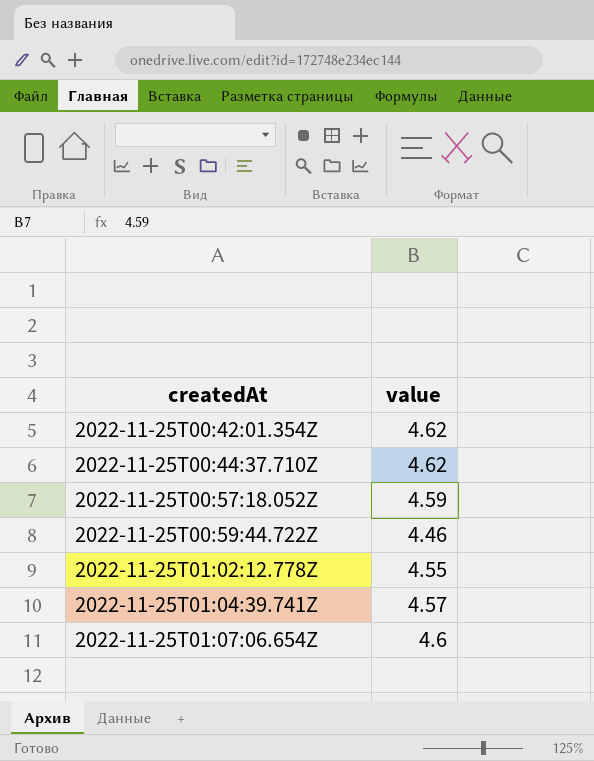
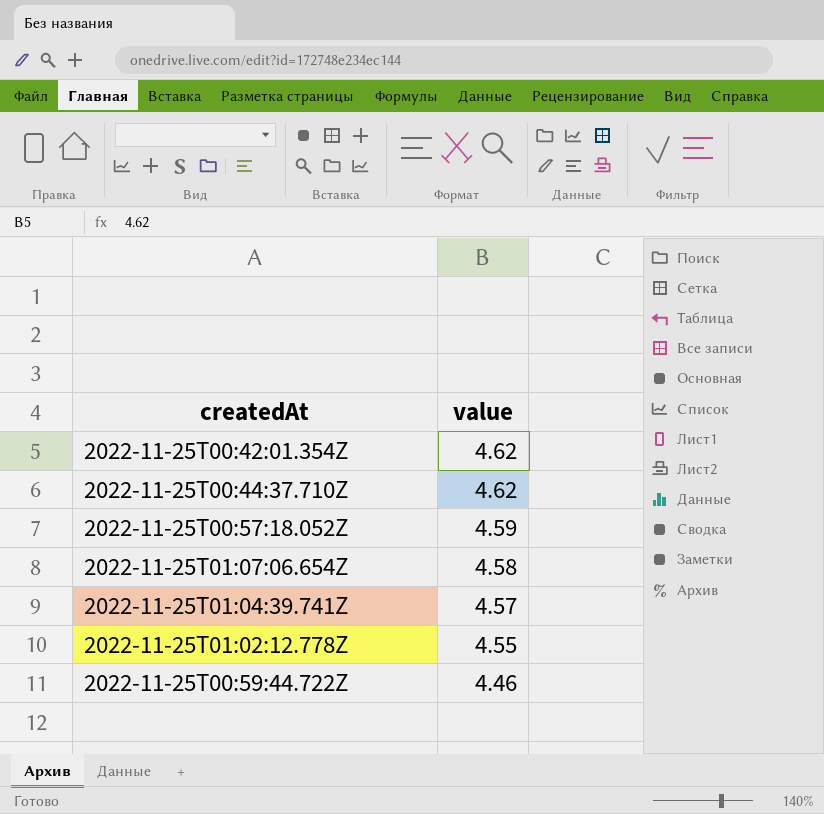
row order: createdAt ascending -> value descending
2022-11-25T01:07:06.654Z | value: 4.6 -> 4.58

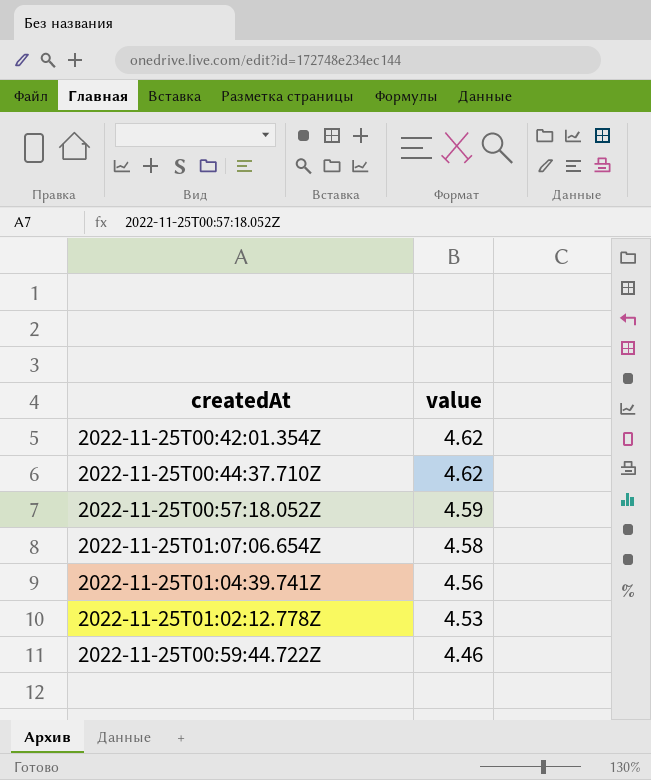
2022-11-25T01:04:39.741Z | value: 4.57 -> 4.56
2022-11-25T01:02:12.778Z | value: 4.55 -> 4.53

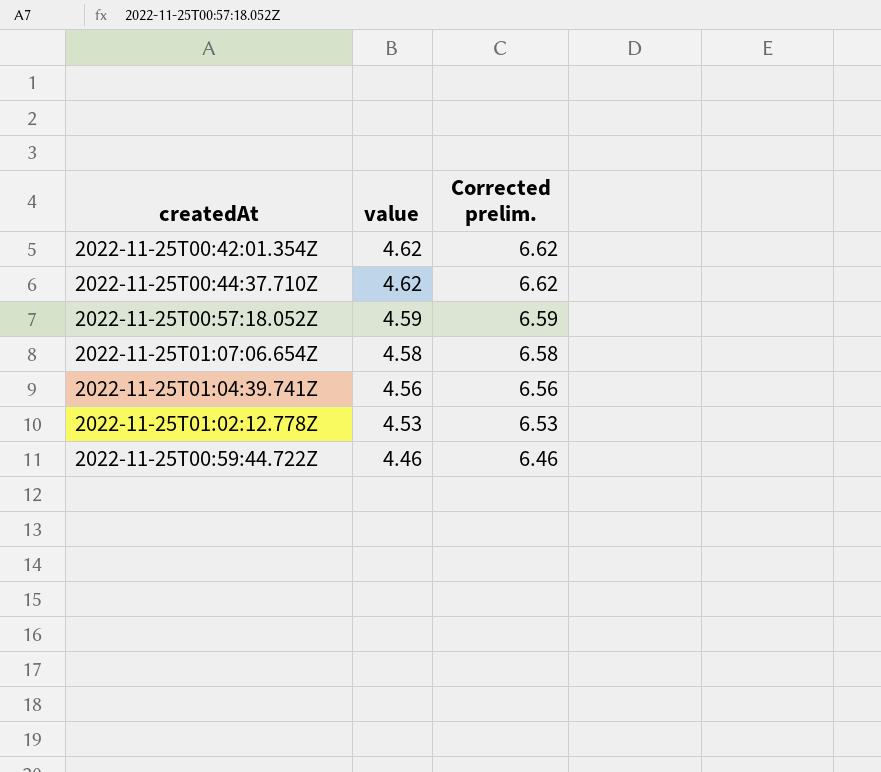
column Corrected prelim. | formula: none -> [value] + 2

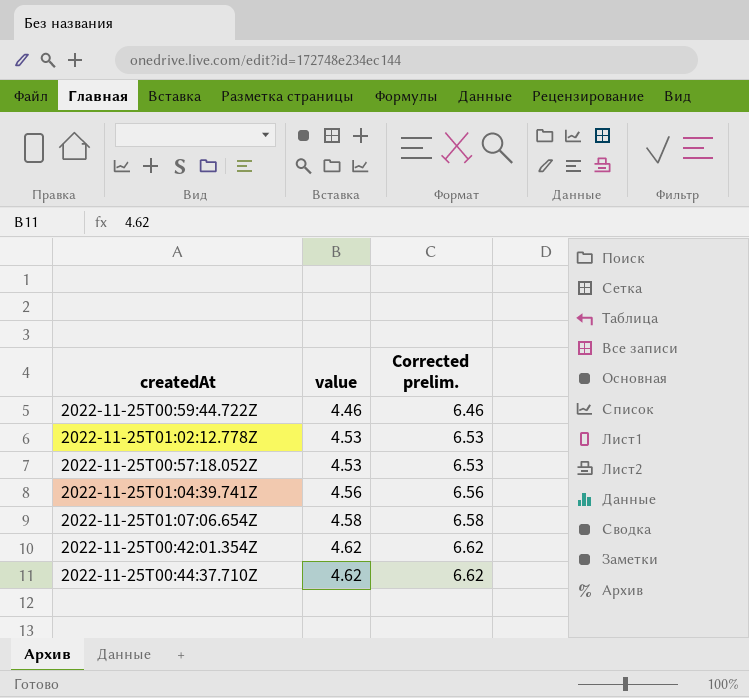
row order: value descending -> value ascending
2022-11-25T00:57:18.052Z | value: 4.59 -> 4.53
2022-11-25T00:57:18.052Z | Corrected prelim.: 6.59 -> 6.53

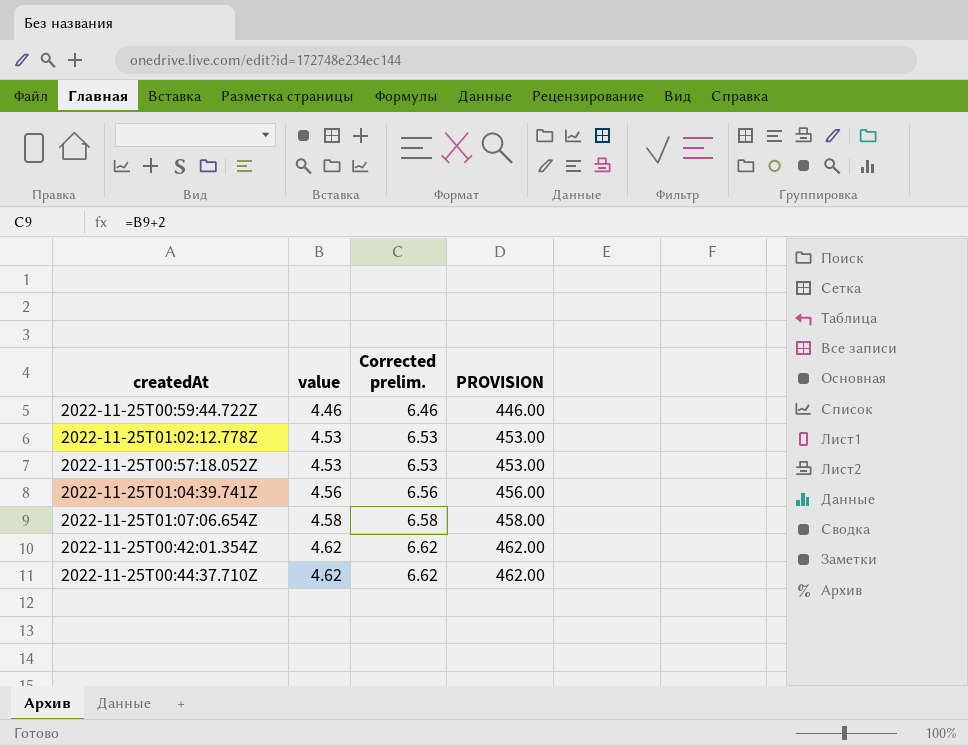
column PROVISION | formula: none -> [value] * 100

